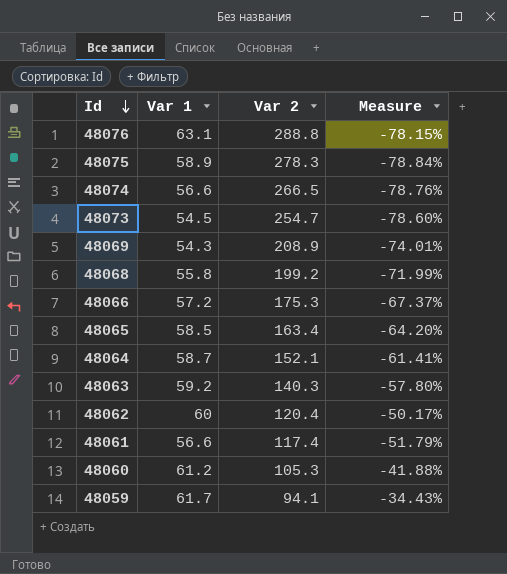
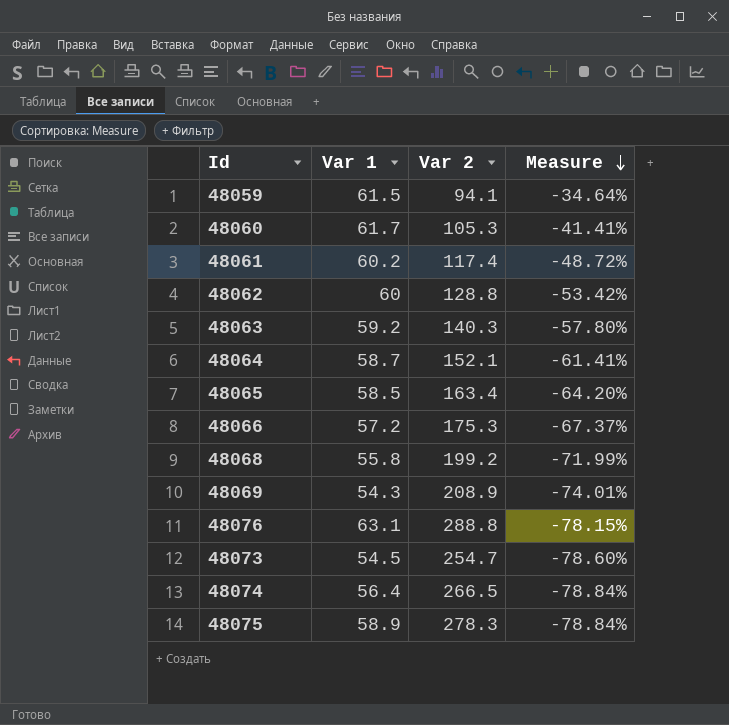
row order: Id descending -> Measure descending
48059 | Var 1: 61.7 -> 61.5
48059 | Measure: -34.43% -> -34.64%
48060 | Var 1: 61.2 -> 61.7
48060 | Measure: -41.88% -> -41.41%
48061 | Var 1: 56.6 -> 60.2
48061 | Measure: -51.79% -> -48.72%
48062 | Var 2: 120.4 -> 128.8
48062 | Measure: -50.17% -> -53.42%
48074 | Var 1: 56.6 -> 56.4
48074 | Measure: -78.76% -> -78.84%

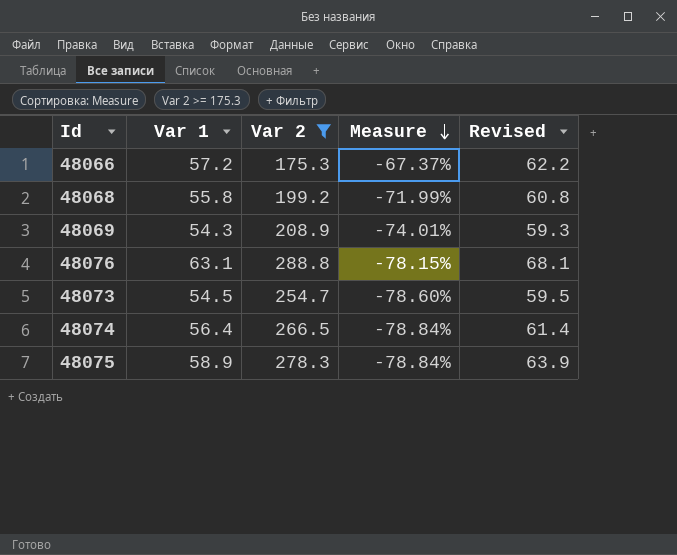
filter: none -> Var 2 >= 175.3
column Revised | formula: none -> [Var 1] + 5

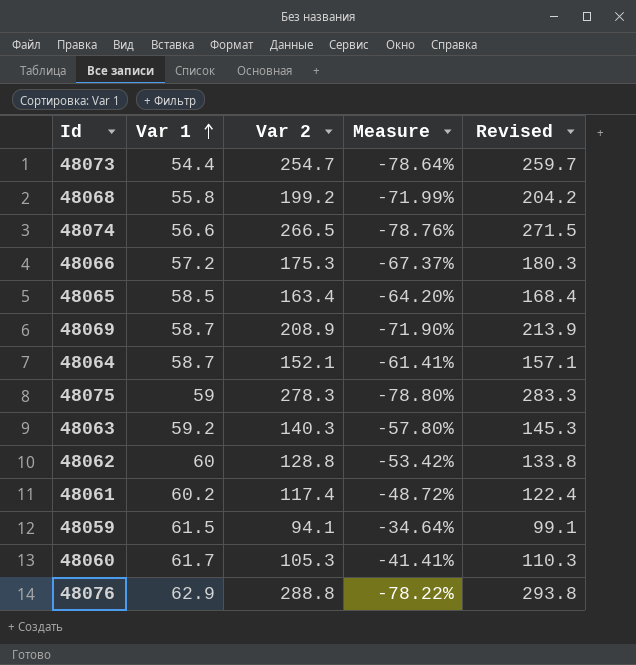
filter: Var 2 >= 175.3 -> none
row order: Measure descending -> Var 1 ascending
column Revised | formula: [Var 1] + 5 -> [Var 2] + 5
48073 | Var 1: 54.5 -> 54.4
48073 | Measure: -78.60% -> -78.64%
48074 | Var 1: 56.4 -> 56.6
48074 | Measure: -78.84% -> -78.76%
48069 | Var 1: 54.3 -> 58.7
48069 | Measure: -74.01% -> -71.90%
48075 | Var 1: 58.9 -> 59
48075 | Measure: -78.84% -> -78.80%
48076 | Var 1: 63.1 -> 62.9
48076 | Measure: -78.15% -> -78.22%

